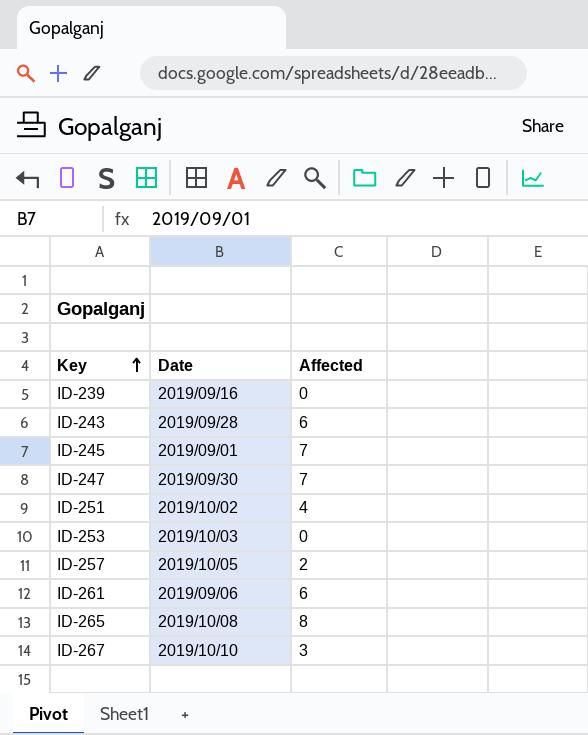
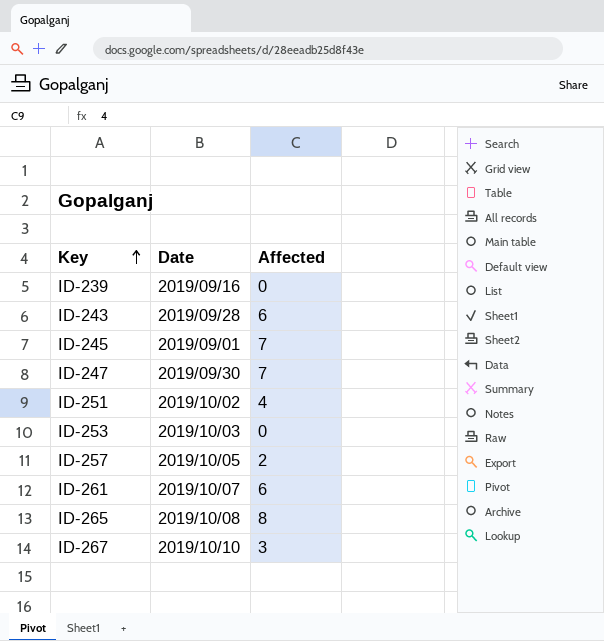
ID-261 | Date: 2019/09/06 -> 2019/10/07

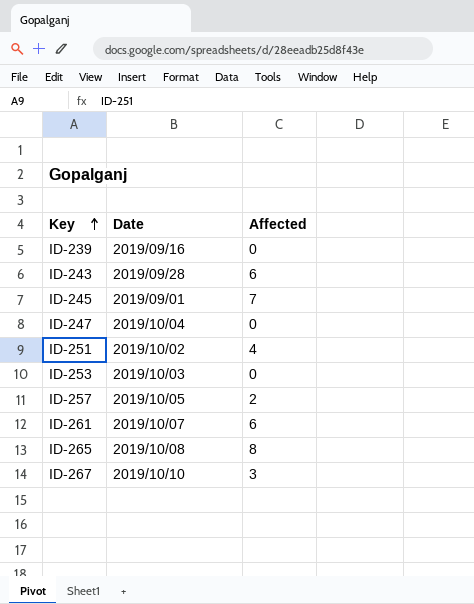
ID-247 | Date: 2019/09/30 -> 2019/10/04
ID-247 | Affected: 7 -> 0

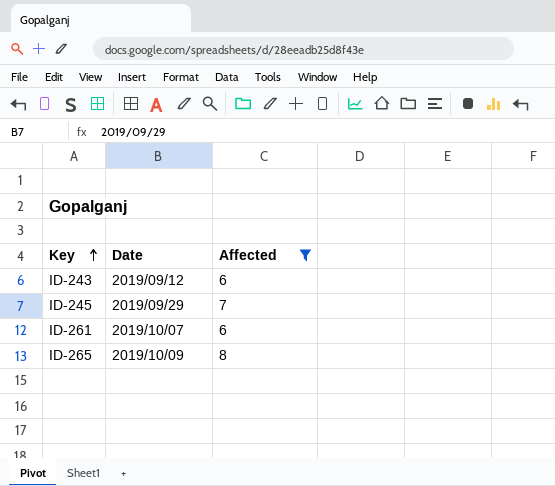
filter: none -> Affected >= 6
ID-243 | Date: 2019/09/28 -> 2019/09/12
ID-245 | Date: 2019/09/01 -> 2019/09/29
ID-265 | Date: 2019/10/08 -> 2019/10/09

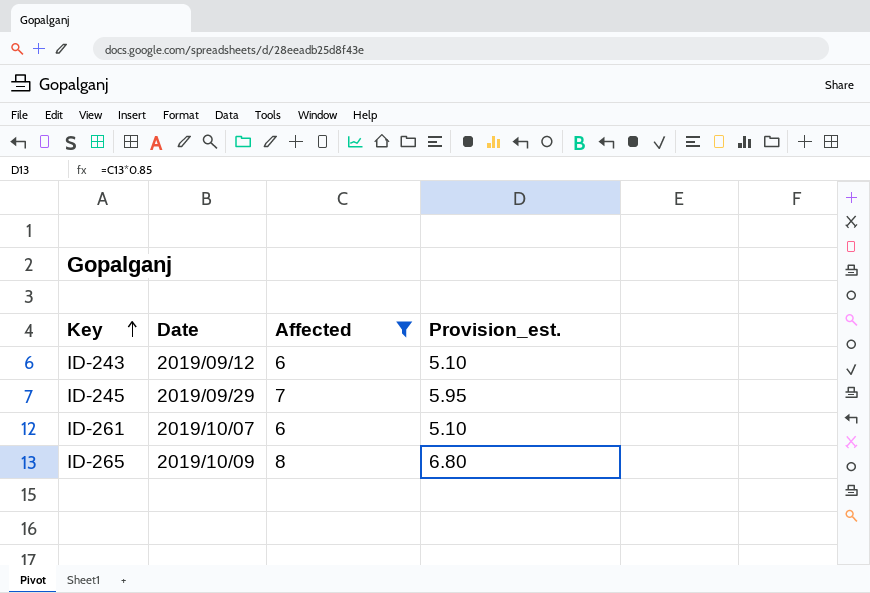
column Provision_est. | formula: none -> [Affected] * 0.85

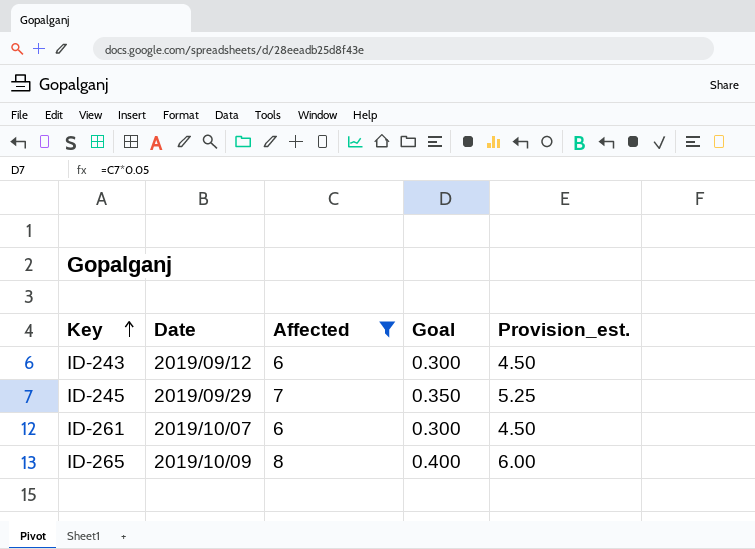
column Goal | formula: none -> [Affected] * 0.05
column Provision_est. | formula: [Affected] * 0.85 -> [Affected] * 0.75

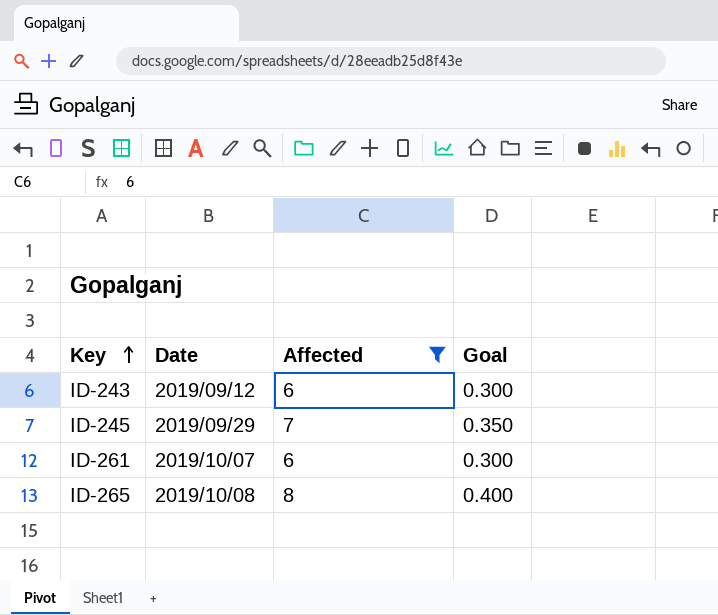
column Provision_est. | formula: [Affected] * 0.75 -> none
ID-265 | Date: 2019/10/09 -> 2019/10/08

